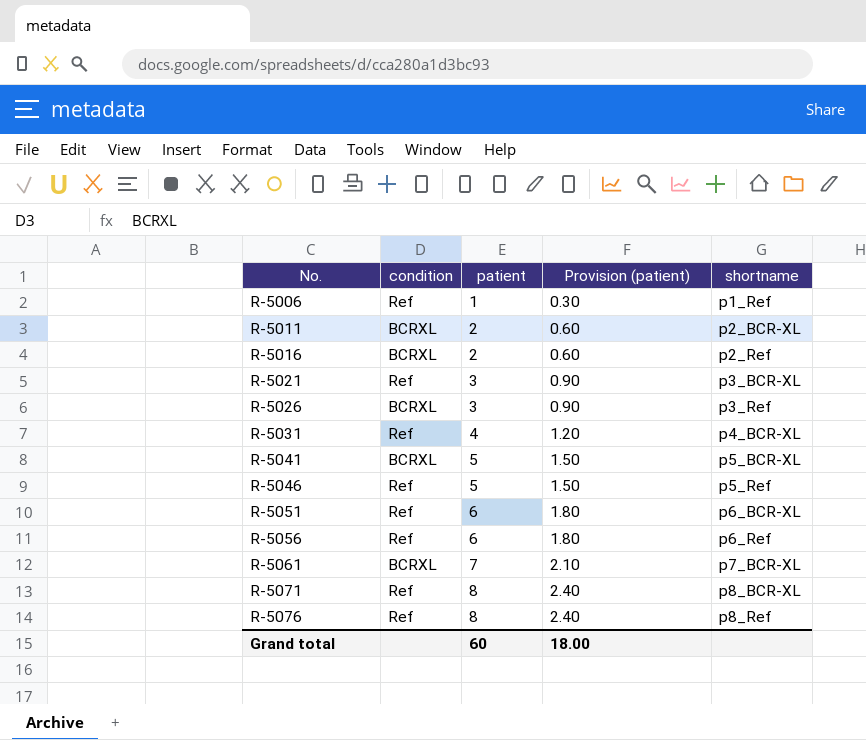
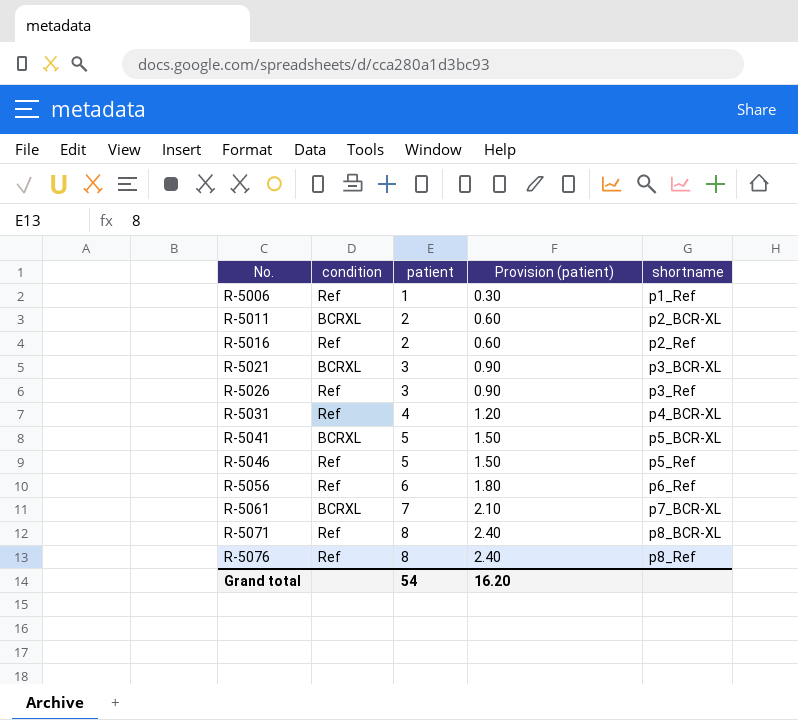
row R-5051: Ref | 6 | 1.80 | p6_BCR-XL -> none
R-5016 | condition: BCRXL -> Ref
R-5021 | condition: Ref -> BCRXL
R-5026 | condition: BCRXL -> Ref
Grand total | patient: 60 -> 54
Grand total | Provision (patient): 18.00 -> 16.20

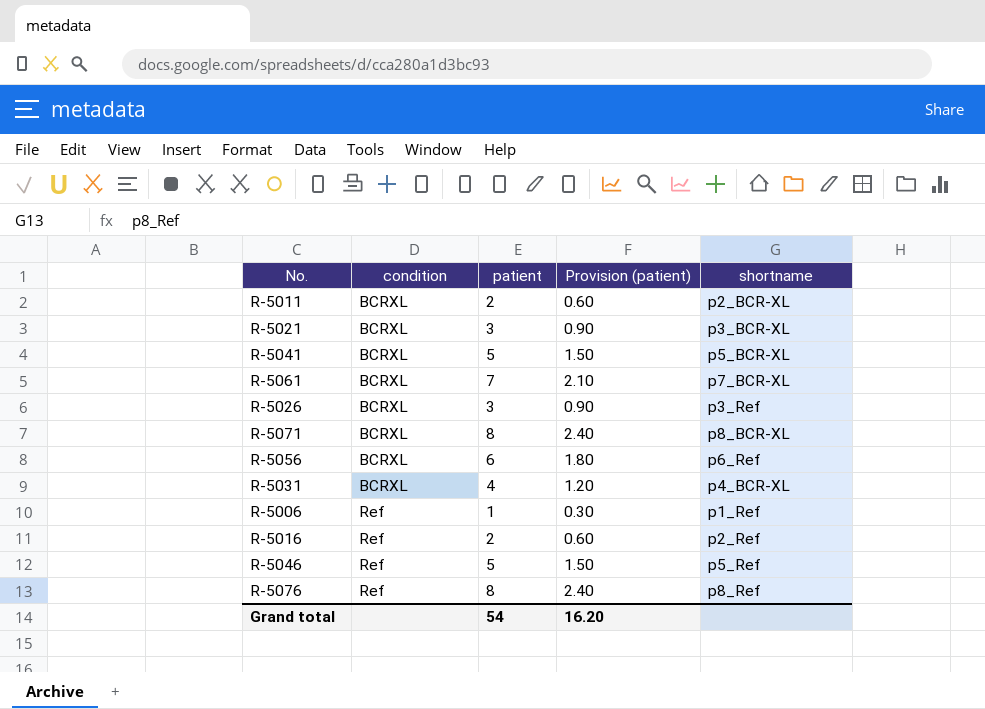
row order: No. ascending -> condition ascending
R-5026 | condition: Ref -> BCRXL
R-5071 | condition: Ref -> BCRXL
R-5056 | condition: Ref -> BCRXL
R-5031 | condition: Ref -> BCRXL

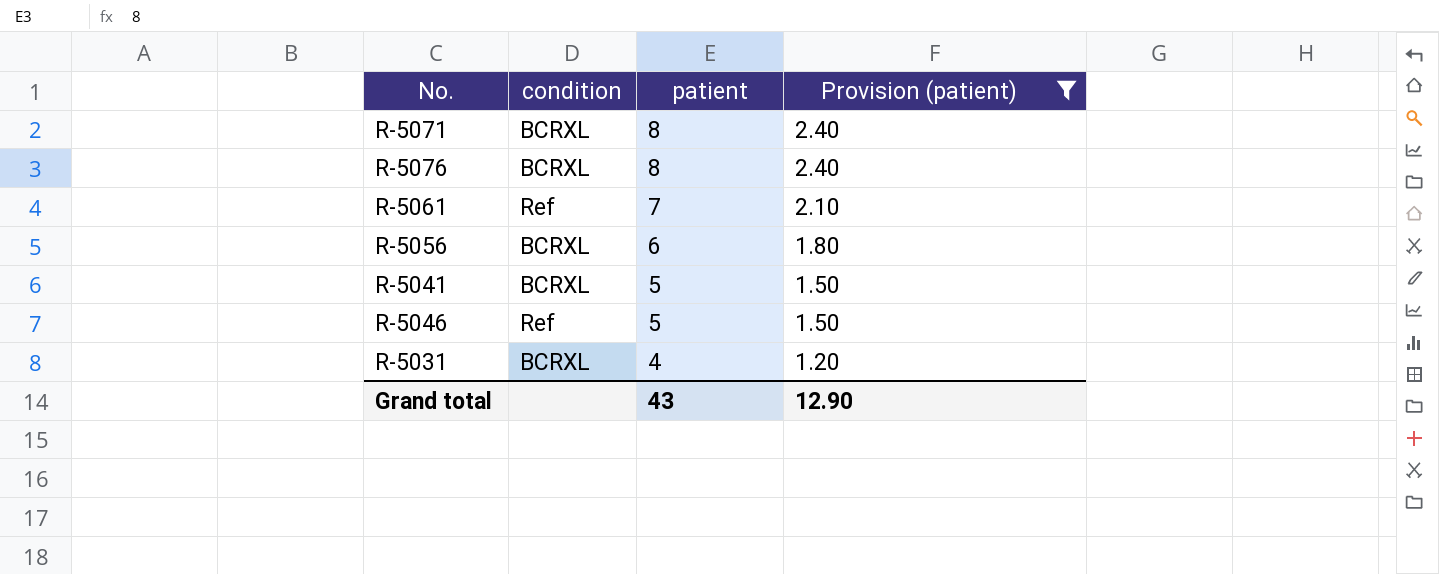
filter: none -> Provision (patient) >= 1.20
row order: condition ascending -> patient descending
column shortname | position: 5 -> none
R-5076 | condition: Ref -> BCRXL
R-5061 | condition: BCRXL -> Ref
Grand total | patient: 54 -> 43
Grand total | Provision (patient): 16.20 -> 12.90

